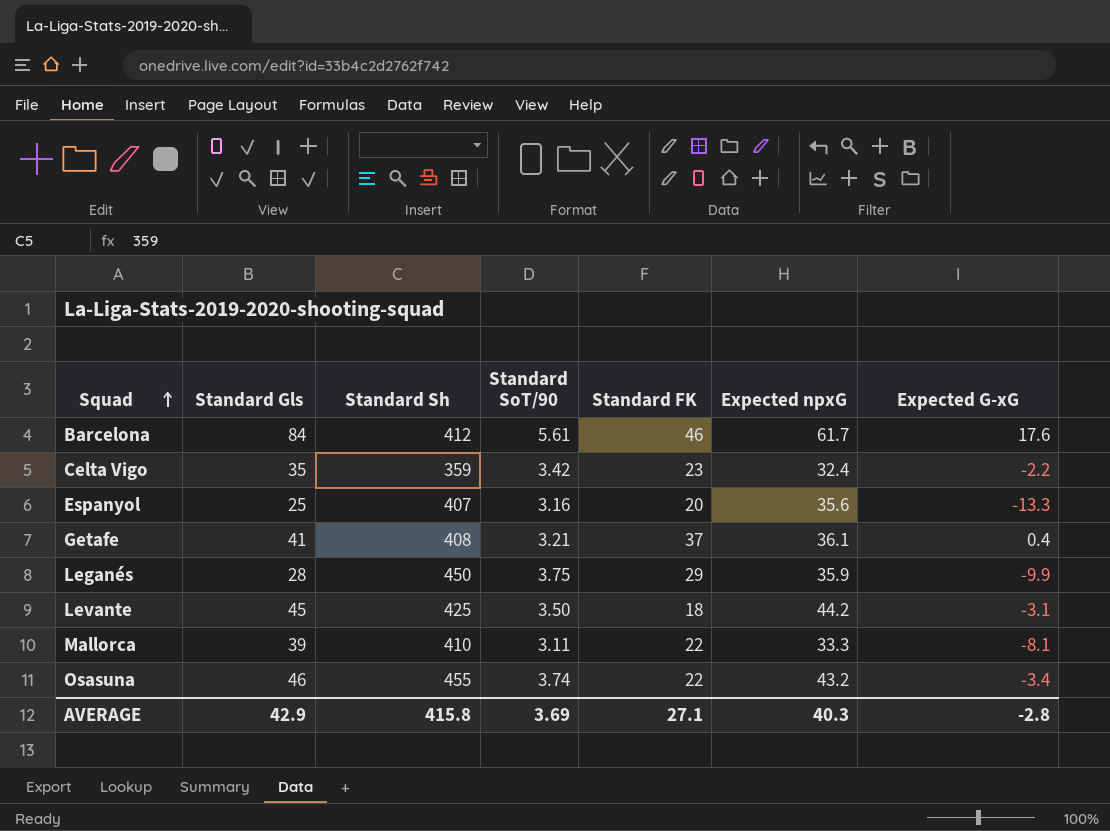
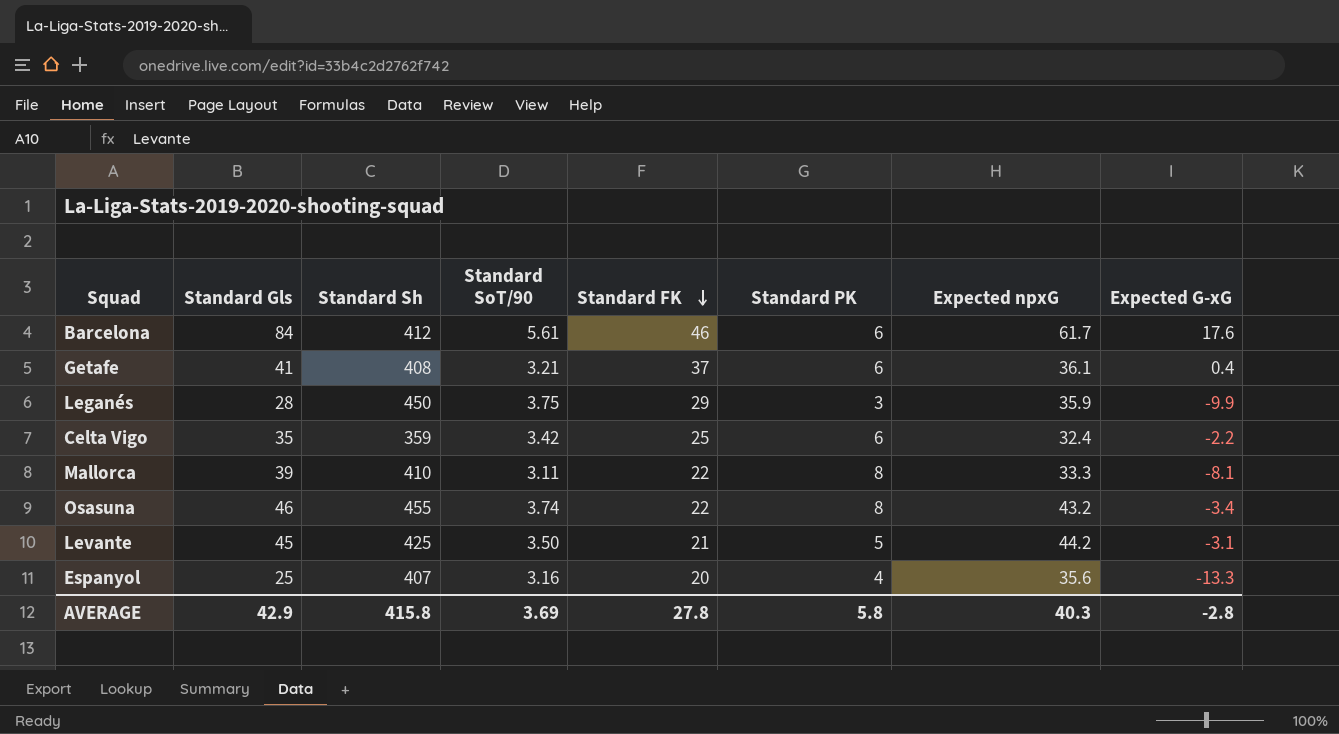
row order: Squad ascending -> Standard FK descending
column Standard PK | position: none -> 6
Celta Vigo | Standard FK: 23 -> 25
Levante | Standard FK: 18 -> 21
AVERAGE | Standard FK: 27.1 -> 27.8

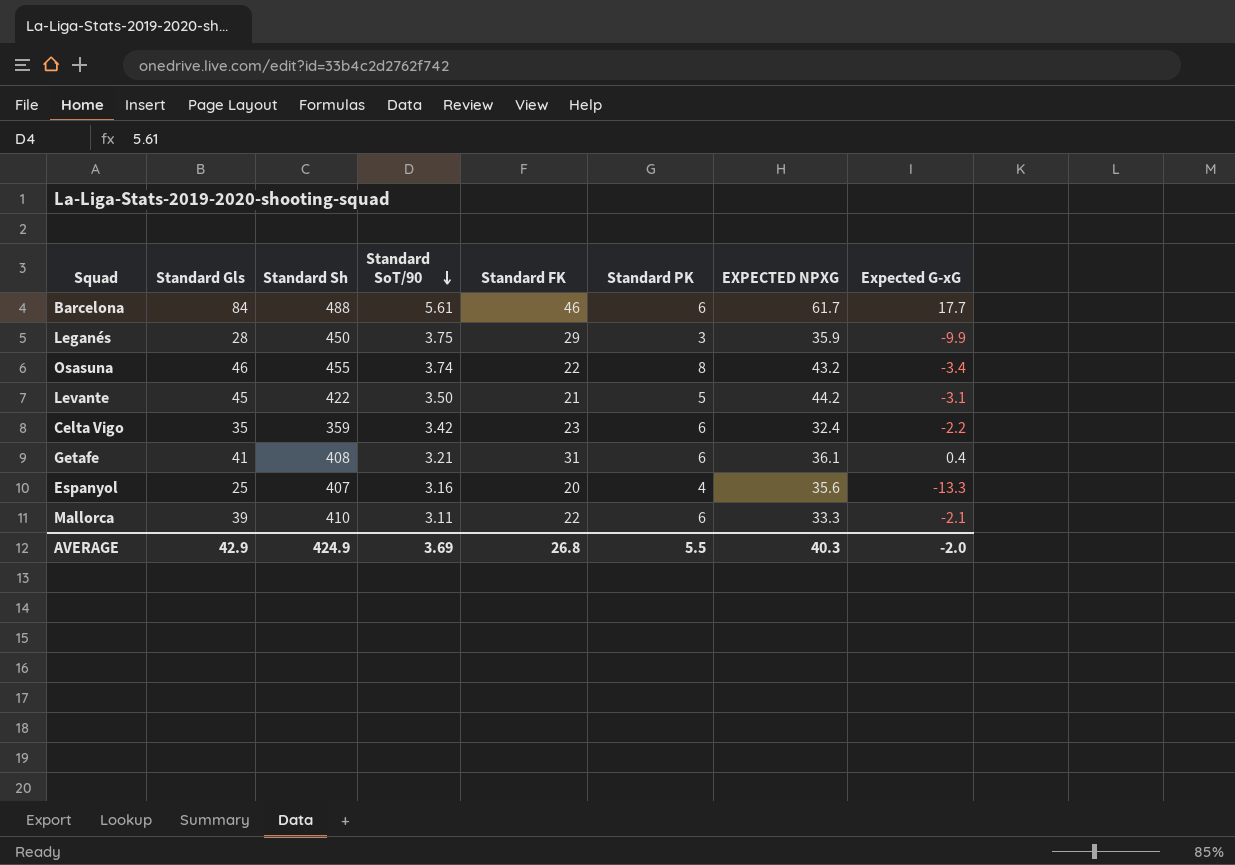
row order: Standard FK descending -> Standard SoT/90 descending
column name: Expected npxG -> EXPECTED NPXG
Barcelona | Standard Sh: 412 -> 488
Barcelona | Expected G-xG: 17.6 -> 17.7
Levante | Standard Sh: 425 -> 422
Celta Vigo | Standard FK: 25 -> 23
Getafe | Standard FK: 37 -> 31
Mallorca | Standard PK: 8 -> 6
Mallorca | Expected G-xG: -8.1 -> -2.1
AVERAGE | Standard Sh: 415.8 -> 424.9
AVERAGE | Standard FK: 27.8 -> 26.8
AVERAGE | Standard PK: 5.8 -> 5.5
AVERAGE | Expected G-xG: -2.8 -> -2.0

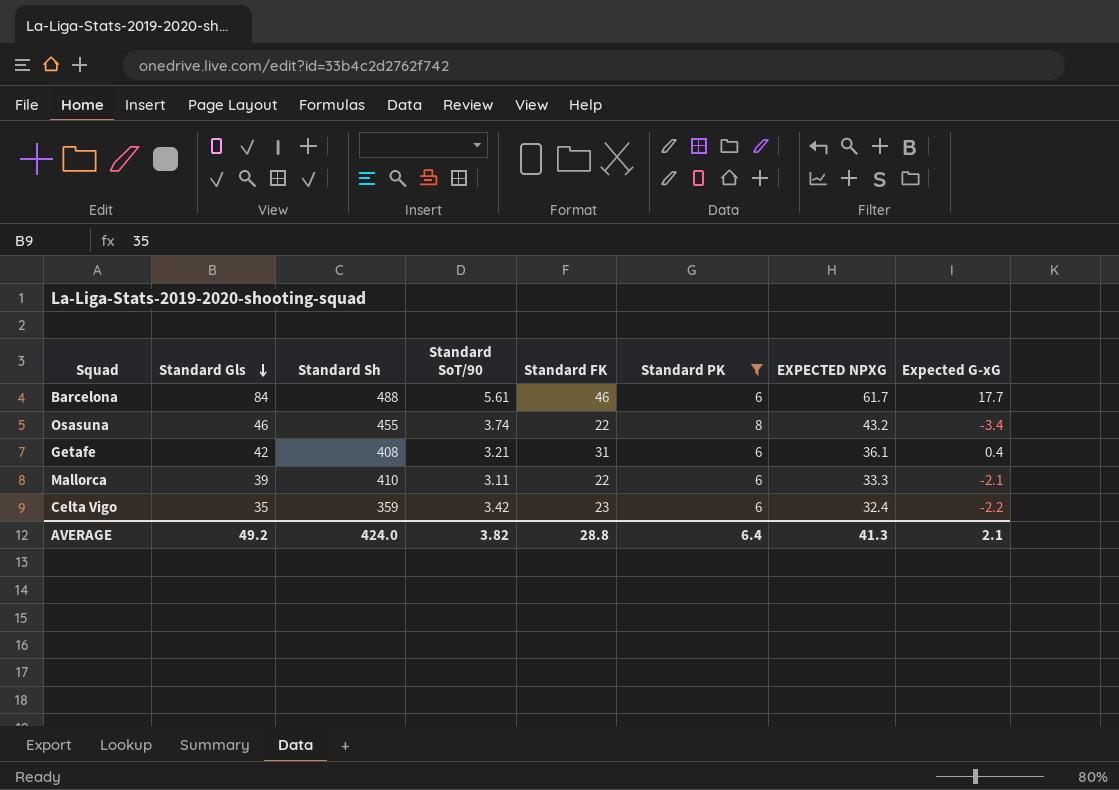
filter: none -> Standard PK >= 6
row order: Standard SoT/90 descending -> Standard Gls descending
Getafe | Standard Gls: 41 -> 42
AVERAGE | Standard Gls: 42.9 -> 49.2
AVERAGE | Standard Sh: 424.9 -> 424.0
AVERAGE | Standard SoT/90: 3.69 -> 3.82
AVERAGE | Standard FK: 26.8 -> 28.8
AVERAGE | Standard PK: 5.5 -> 6.4
AVERAGE | EXPECTED NPXG: 40.3 -> 41.3
AVERAGE | Expected G-xG: -2.0 -> 2.1

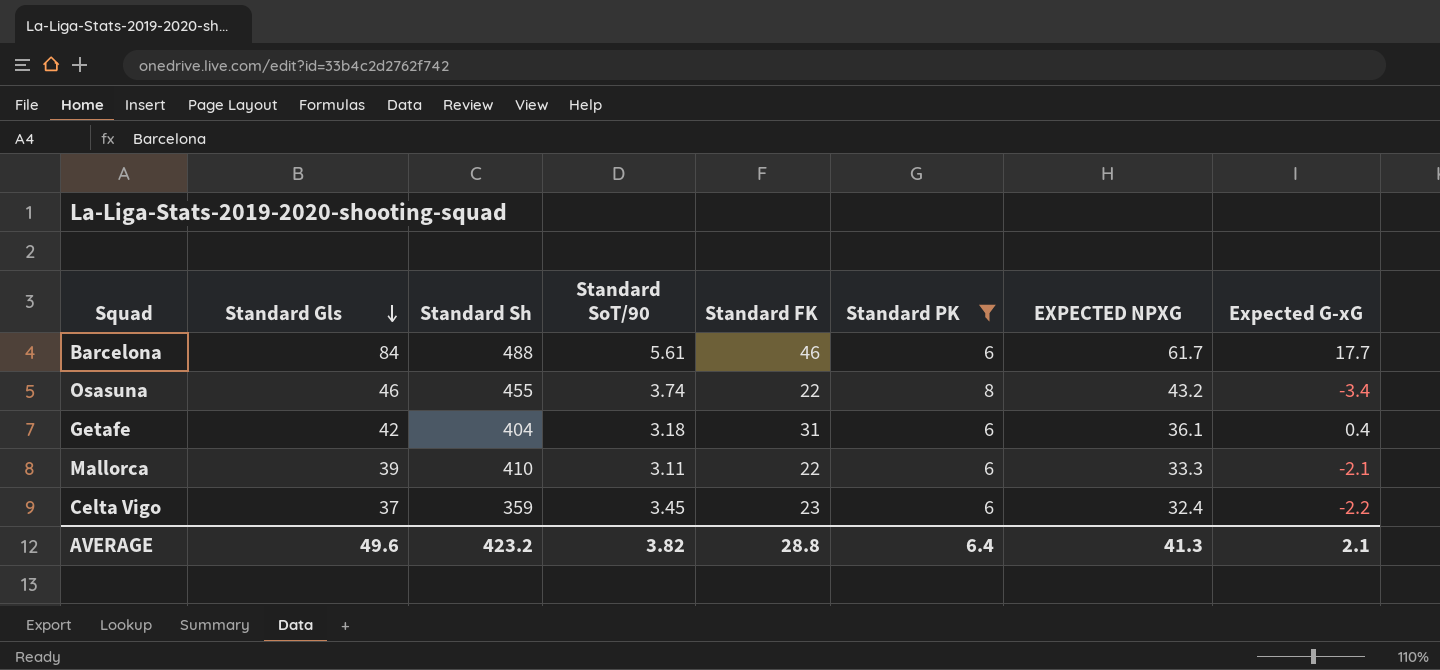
Getafe | Standard Sh: 408 -> 404
Getafe | Standard SoT/90: 3.21 -> 3.18
Celta Vigo | Standard Gls: 35 -> 37
Celta Vigo | Standard SoT/90: 3.42 -> 3.45
AVERAGE | Standard Gls: 49.2 -> 49.6
AVERAGE | Standard Sh: 424.0 -> 423.2

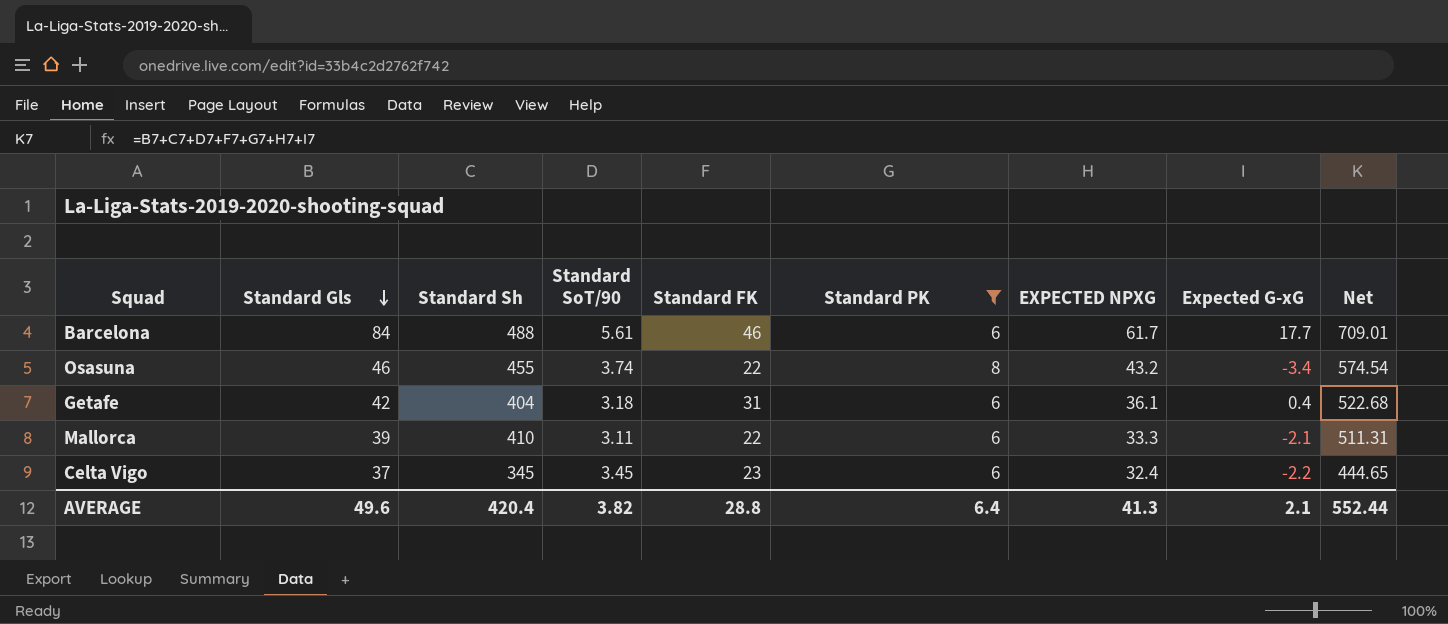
column Net | formula: none -> [Standard Gls] + [Standard Sh] + [Standard SoT/90] + [Standard FK] + [Standard PK] + [EXPECTED NPXG] + [Expected G-xG]
Celta Vigo | Standard Sh: 359 -> 345
AVERAGE | Standard Sh: 423.2 -> 420.4

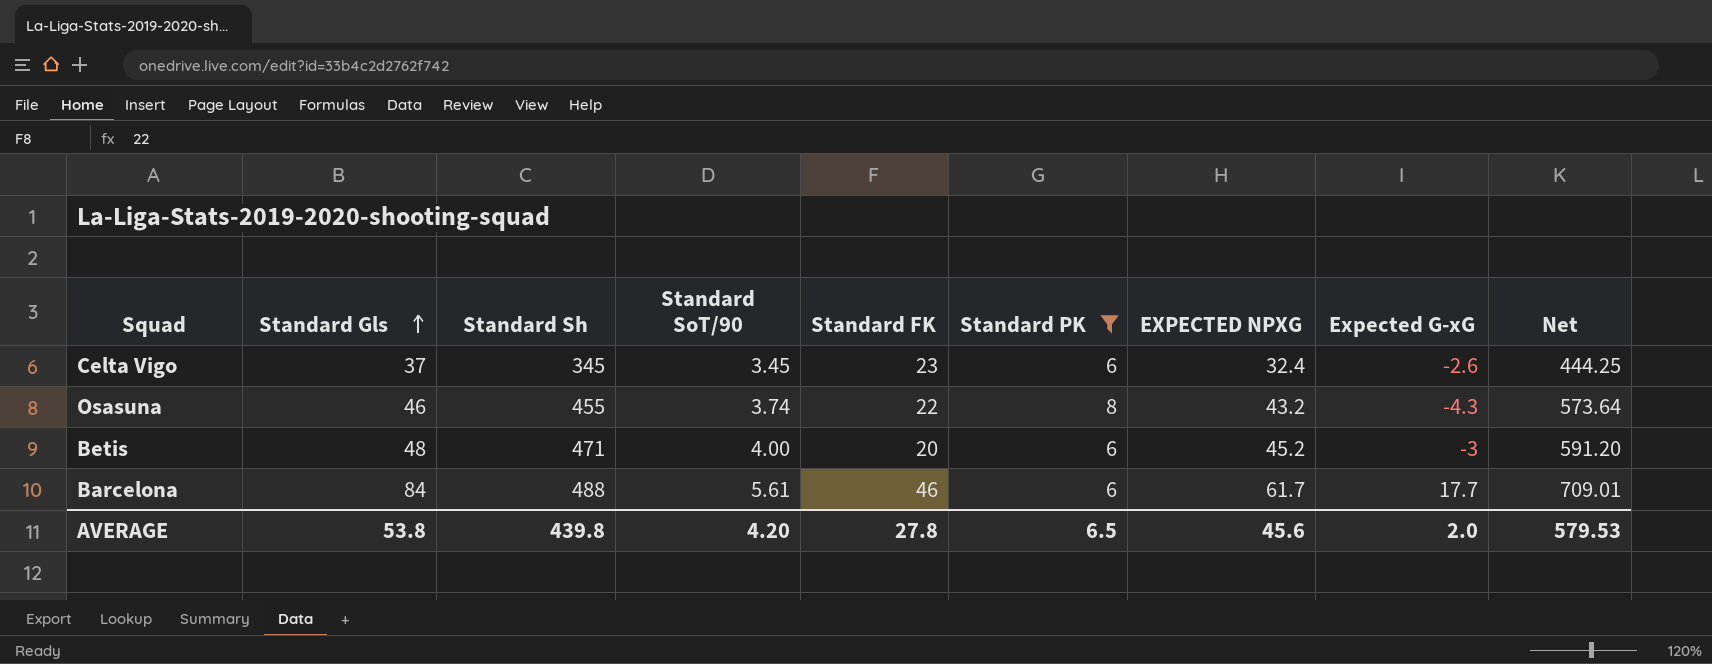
row order: Standard Gls descending -> Standard Gls ascending
row Getafe: 42 | 404 | 3.18 | 31 | 6 | 36.1 | 0.4 | 522.68 -> none
row Mallorca: 39 | 410 | 3.11 | 22 | 6 | 33.3 | -2.1 | 511.31 -> none
Celta Vigo | Expected G-xG: -2.2 -> -2.6
Celta Vigo | Net: 444.65 -> 444.25
Osasuna | Expected G-xG: -3.4 -> -4.3
Osasuna | Net: 574.54 -> 573.64
row Betis: none -> 48 | 471 | 4.00 | 20 | 6 | 45.2 | -3 | 591.20
AVERAGE | Standard Gls: 49.6 -> 53.8
AVERAGE | Standard Sh: 420.4 -> 439.8
AVERAGE | Standard SoT/90: 3.82 -> 4.20
AVERAGE | Standard FK: 28.8 -> 27.8
AVERAGE | Standard PK: 6.4 -> 6.5
AVERAGE | EXPECTED NPXG: 41.3 -> 45.6
AVERAGE | Expected G-xG: 2.1 -> 2.0
AVERAGE | Net: 552.44 -> 579.53

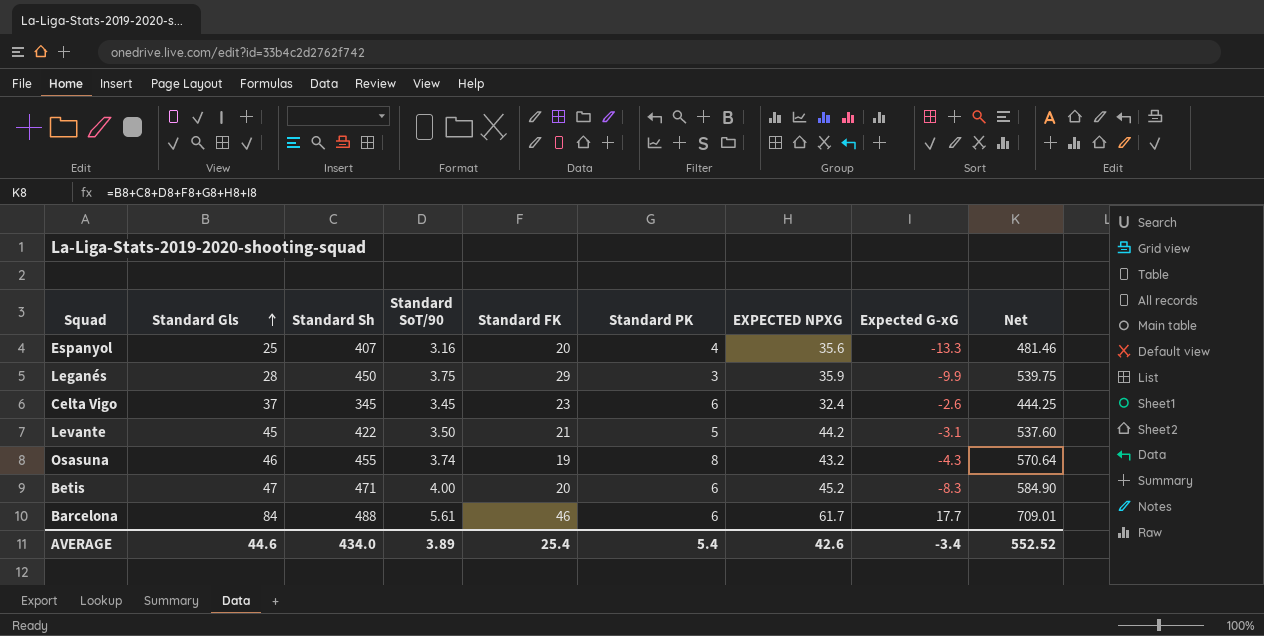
filter: Standard PK >= 6 -> none
Osasuna | Standard FK: 22 -> 19
Osasuna | Net: 573.64 -> 570.64
Betis | Standard Gls: 48 -> 47
Betis | Expected G-xG: -3 -> -8.3
Betis | Net: 591.20 -> 584.90
AVERAGE | Standard Gls: 53.8 -> 44.6
AVERAGE | Standard Sh: 439.8 -> 434.0
AVERAGE | Standard SoT/90: 4.20 -> 3.89
AVERAGE | Standard FK: 27.8 -> 25.4
AVERAGE | Standard PK: 6.5 -> 5.4
AVERAGE | EXPECTED NPXG: 45.6 -> 42.6
AVERAGE | Expected G-xG: 2.0 -> -3.4
AVERAGE | Net: 579.53 -> 552.52

